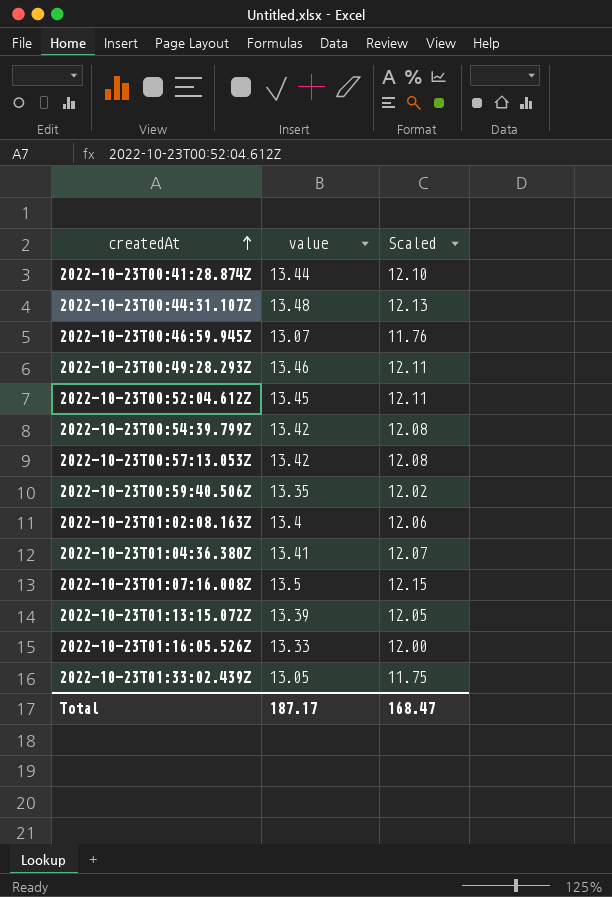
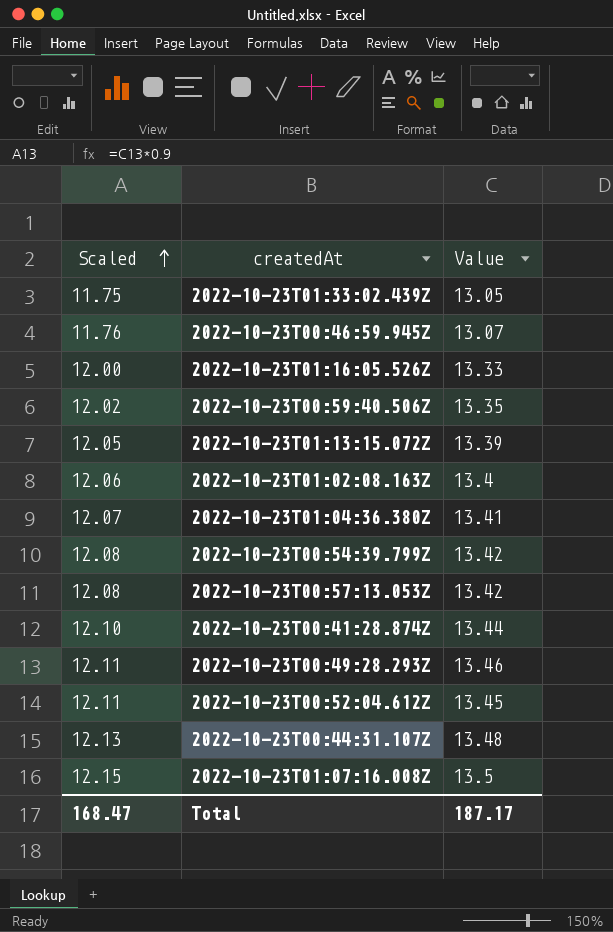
row order: createdAt ascending -> Scaled ascending
column Scaled | position: 3 -> 1
column name: value -> Value

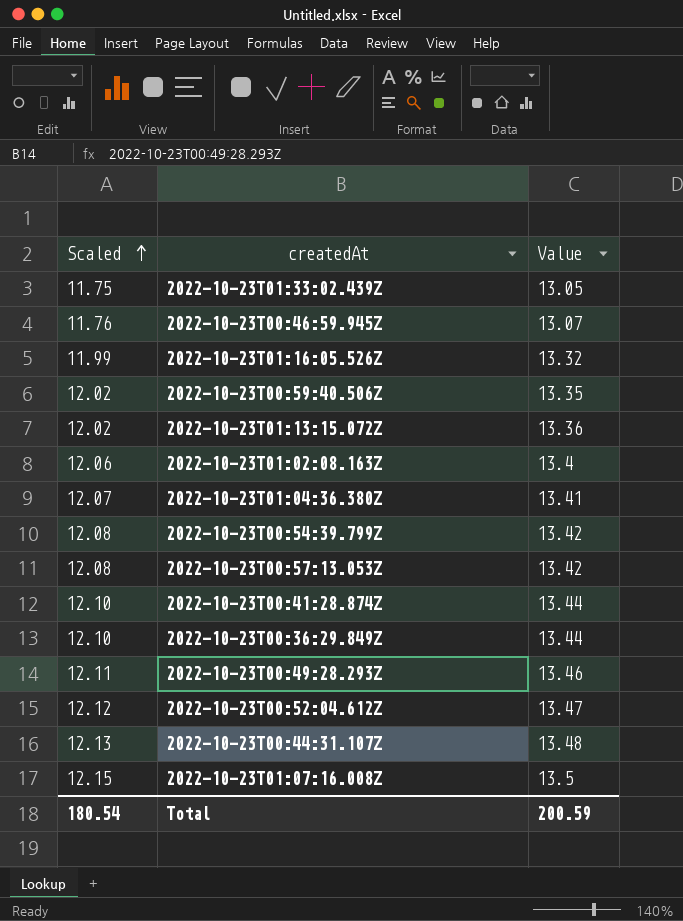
2022-10-23T01:16:05.526Z | Scaled: 12.00 -> 11.99
2022-10-23T01:16:05.526Z | Value: 13.33 -> 13.32
2022-10-23T01:13:15.072Z | Scaled: 12.05 -> 12.02
2022-10-23T01:13:15.072Z | Value: 13.39 -> 13.36
row 2022-10-23T00:36:29.849Z: none -> 12.10 | 13.44
2022-10-23T00:52:04.612Z | Scaled: 12.11 -> 12.12
2022-10-23T00:52:04.612Z | Value: 13.45 -> 13.47
Total | Scaled: 168.47 -> 180.54
Total | Value: 187.17 -> 200.59

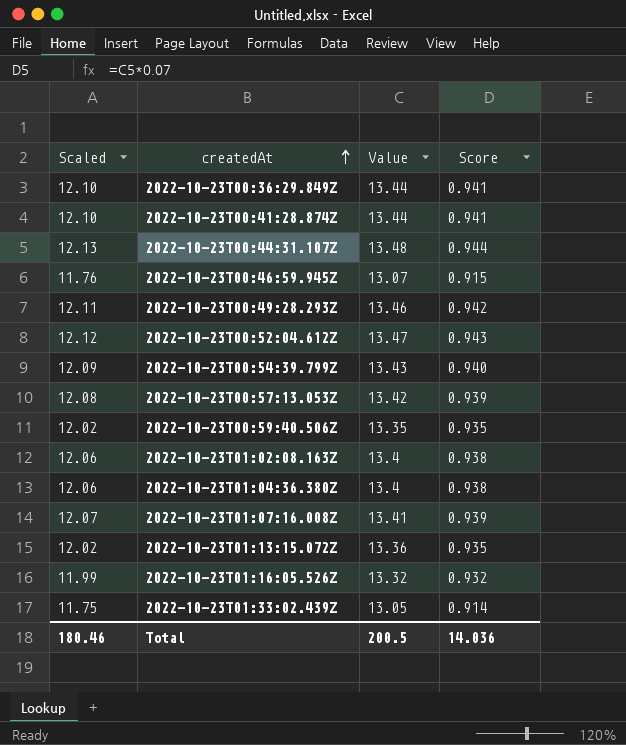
row order: Scaled ascending -> createdAt ascending
column Score | formula: none -> [Value] * 0.07
2022-10-23T00:54:39.799Z | Scaled: 12.08 -> 12.09
2022-10-23T00:54:39.799Z | Value: 13.42 -> 13.43
2022-10-23T01:04:36.380Z | Scaled: 12.07 -> 12.06
2022-10-23T01:04:36.380Z | Value: 13.41 -> 13.4
2022-10-23T01:07:16.008Z | Scaled: 12.15 -> 12.07
2022-10-23T01:07:16.008Z | Value: 13.5 -> 13.41
Total | Scaled: 180.54 -> 180.46
Total | Value: 200.59 -> 200.5

